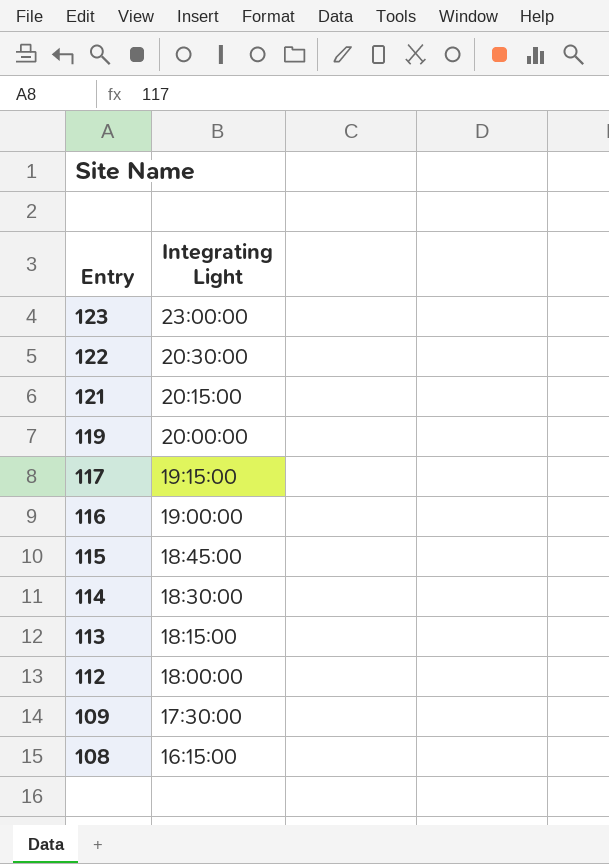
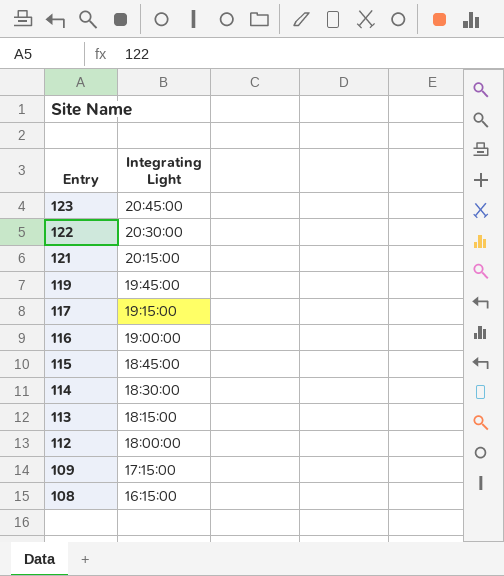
123 | Integrating Light: 23:00:00 -> 20:45:00
119 | Integrating Light: 20:00:00 -> 19:45:00
109 | Integrating Light: 17:30:00 -> 17:15:00

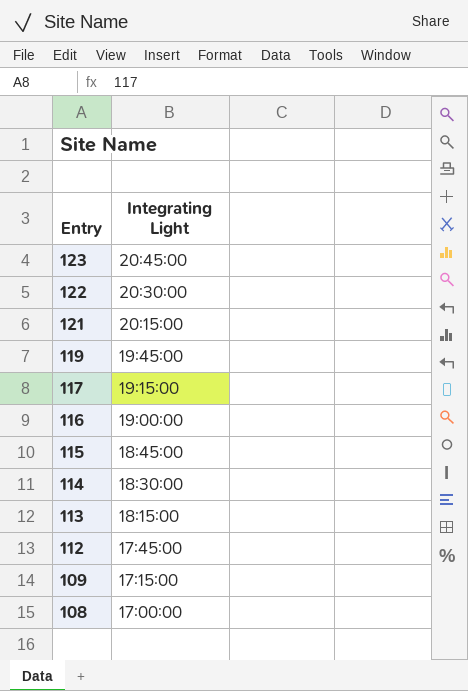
112 | Integrating Light: 18:00:00 -> 17:45:00
108 | Integrating Light: 16:15:00 -> 17:00:00

